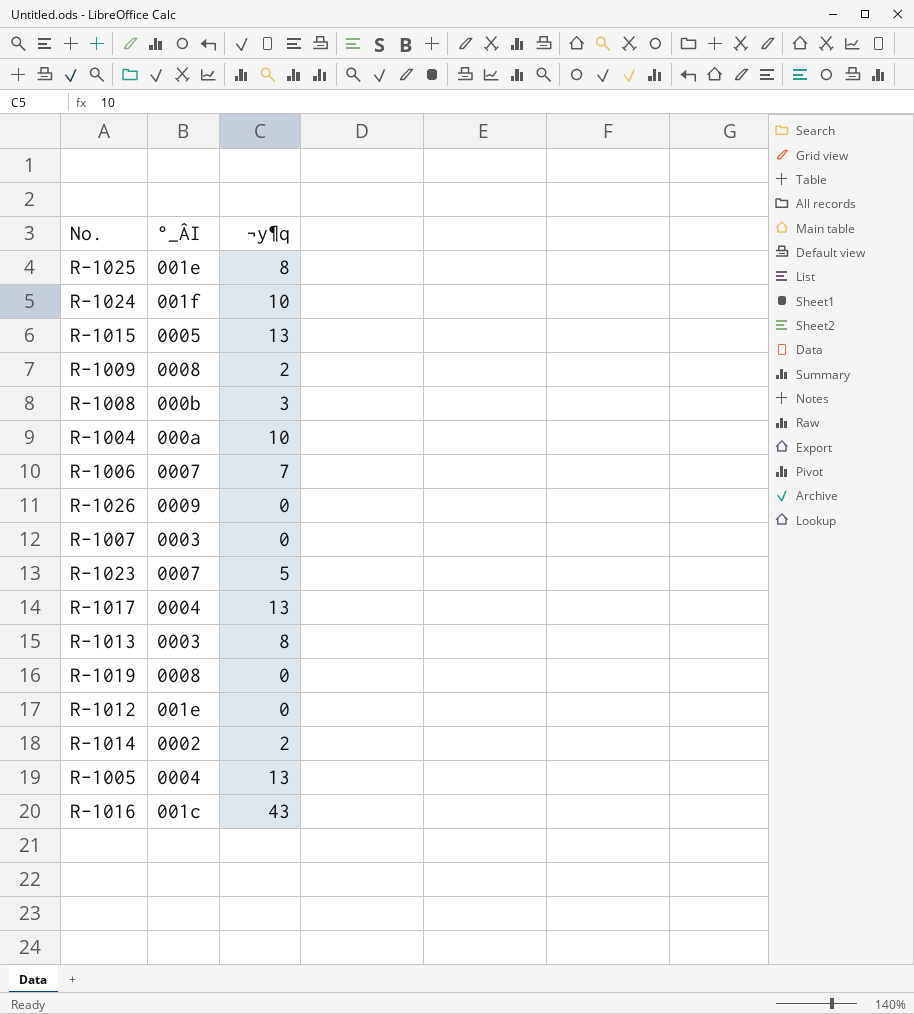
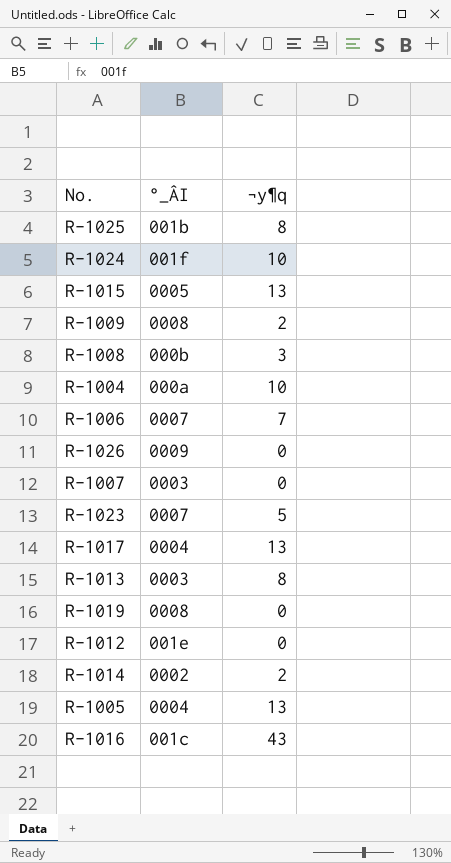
R-1025 | °_ÂI: 001e -> 001b

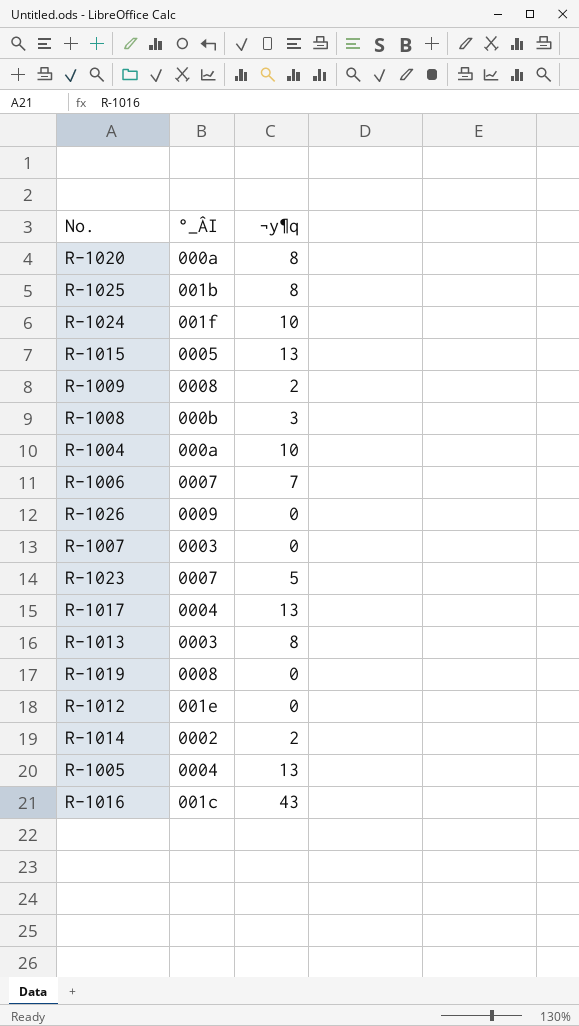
row R-1020: none -> 000a | 8

